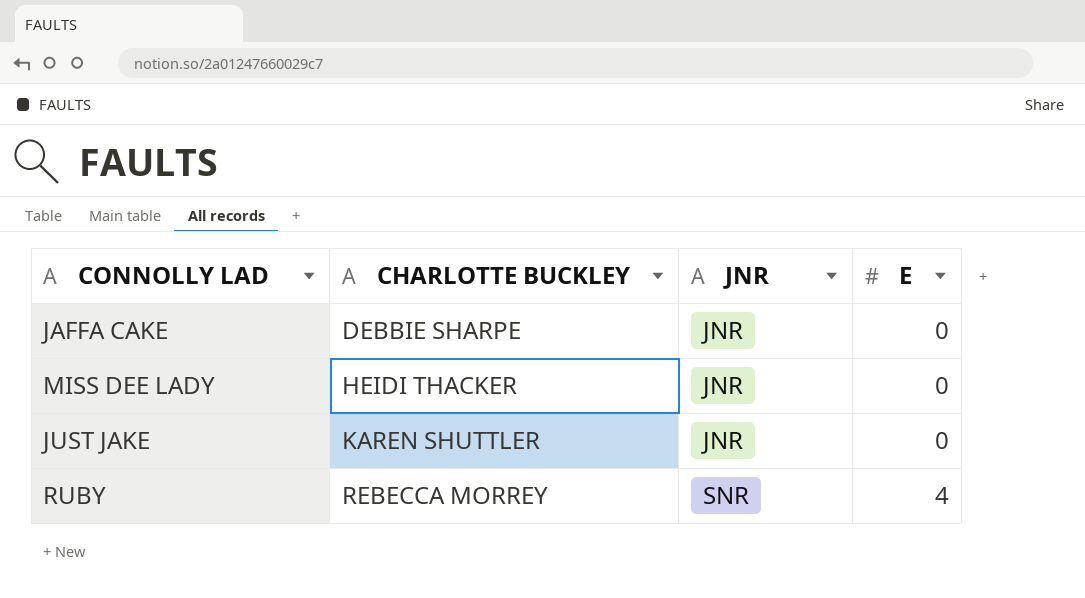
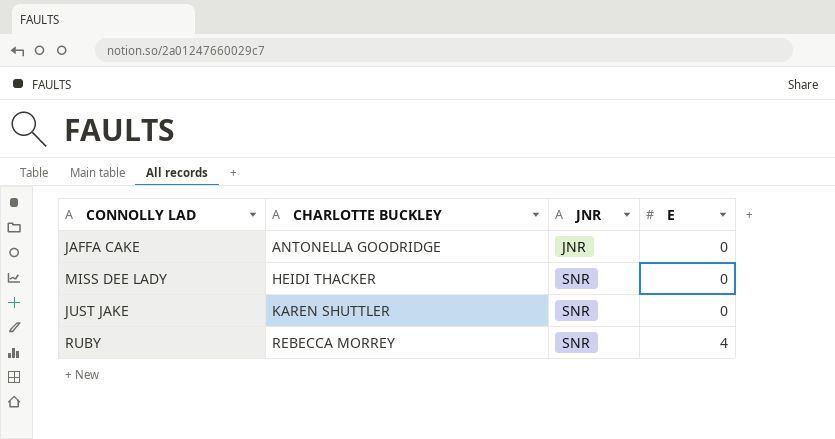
JAFFA CAKE | CHARLOTTE BUCKLEY: DEBBIE SHARPE -> ANTONELLA GOODRIDGE
MISS DEE LADY | JNR: JNR -> SNR
JUST JAKE | JNR: JNR -> SNR

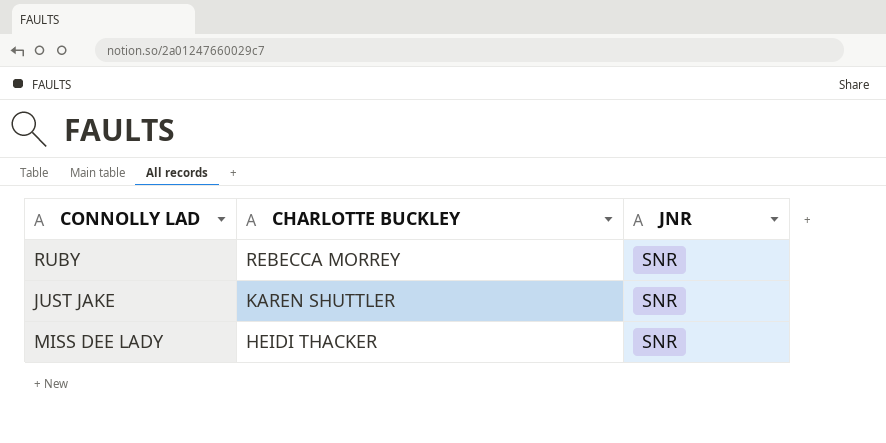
row order: CHARLOTTE BUCKLEY ascending -> CHARLOTTE BUCKLEY descending
column E | position: 4 -> none
row JAFFA CAKE: ANTONELLA GOODRIDGE | JNR | 0 -> none

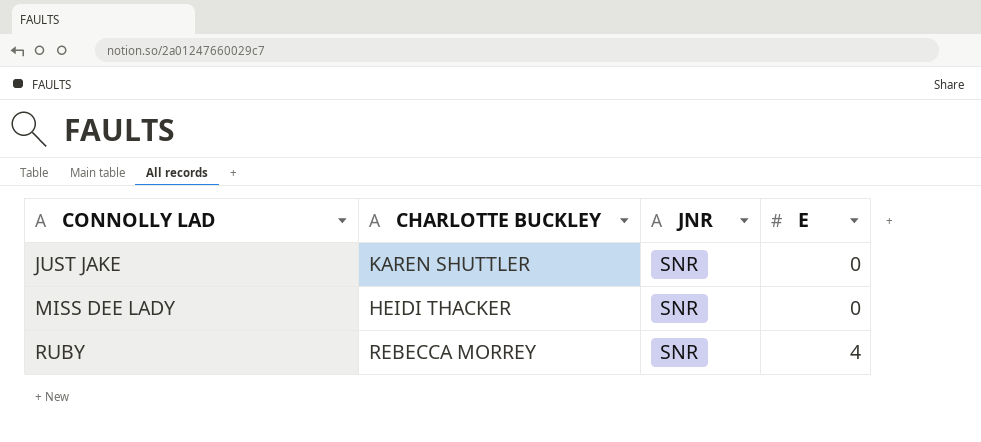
row order: CHARLOTTE BUCKLEY descending -> CONNOLLY LAD ascending
column E | position: none -> 4

